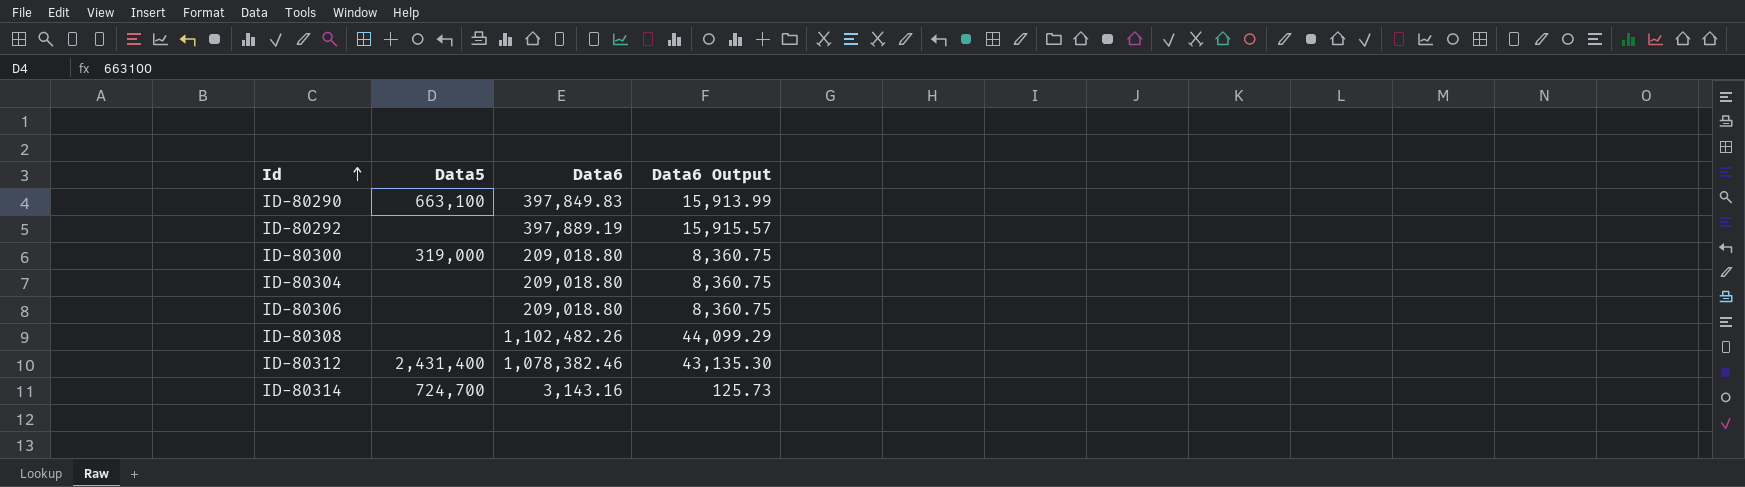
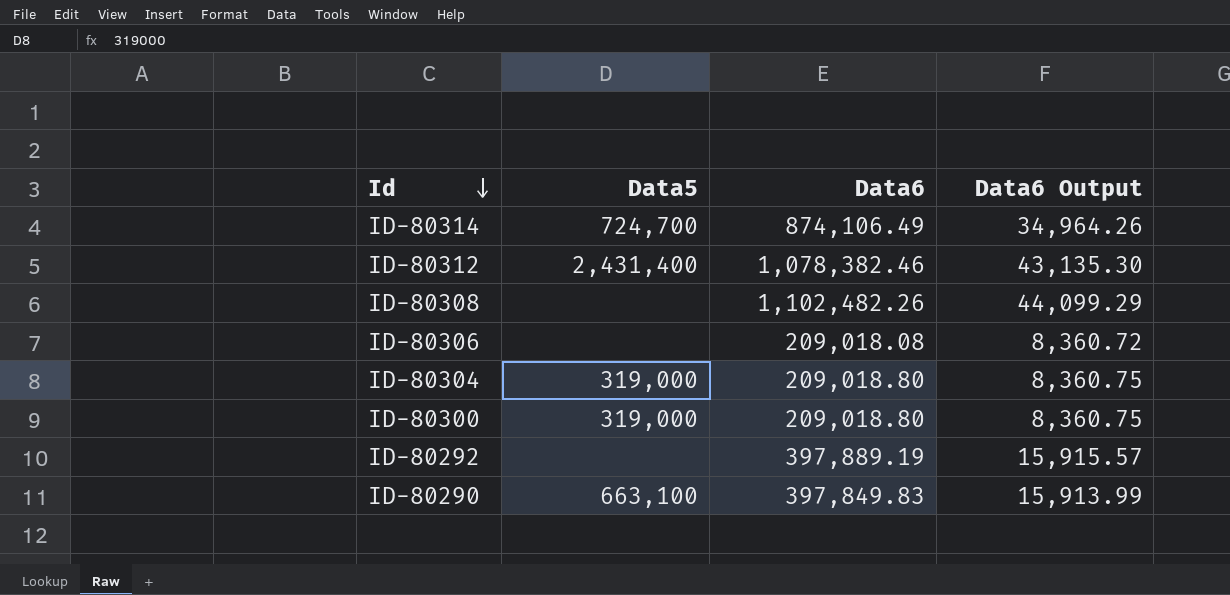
row order: Id ascending -> Id descending
ID-80314 | Data6: 3,143.16 -> 874,106.49
ID-80314 | Data6 Output: 125.73 -> 34,964.26
ID-80306 | Data6: 209,018.80 -> 209,018.08
ID-80306 | Data6 Output: 8,360.75 -> 8,360.72
ID-80304 | Data5: none -> 319,000

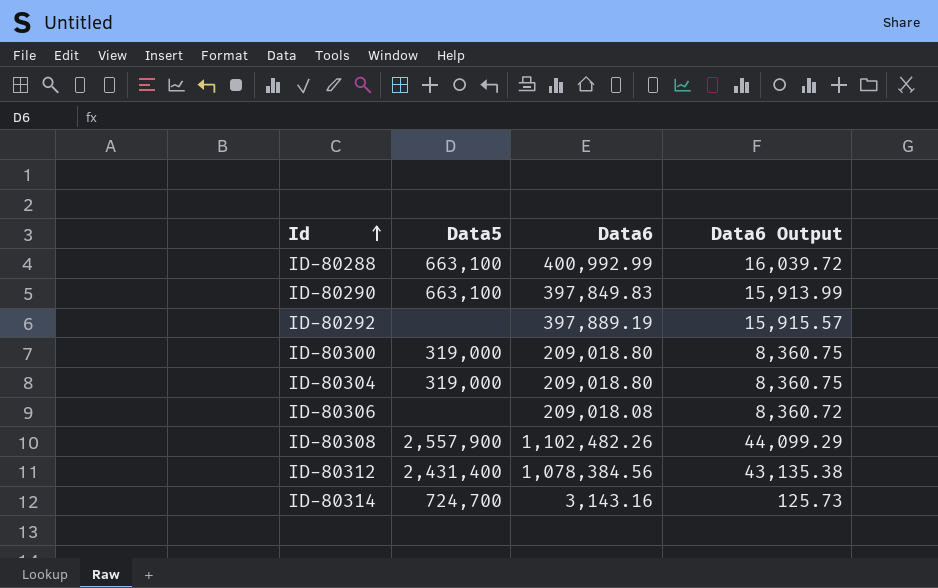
row order: Id descending -> Id ascending
row ID-80288: none -> 663,100 | 400,992.99 | 16,039.72
ID-80308 | Data5: none -> 2,557,900
ID-80312 | Data6: 1,078,382.46 -> 1,078,384.56
ID-80312 | Data6 Output: 43,135.30 -> 43,135.38
ID-80314 | Data6: 874,106.49 -> 3,143.16
ID-80314 | Data6 Output: 34,964.26 -> 125.73

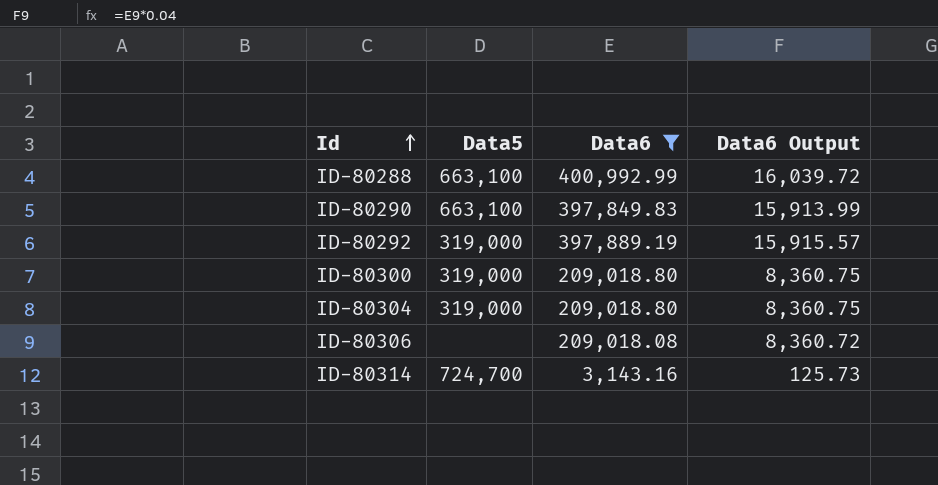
filter: none -> Data6 <= 400,992.99
ID-80292 | Data5: none -> 319,000

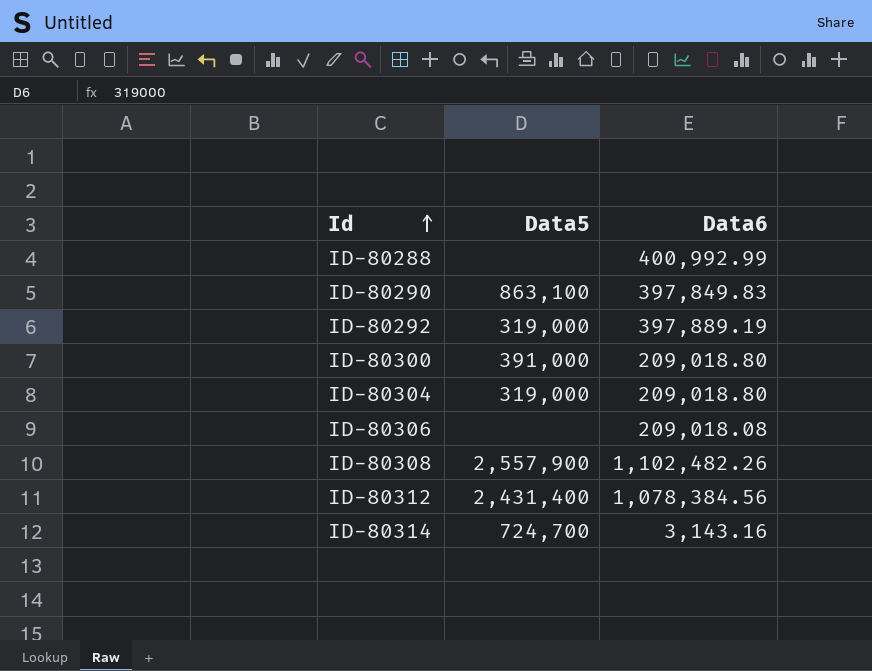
filter: Data6 <= 400,992.99 -> none
column Data6 Output | formula: [Data6] * 0.04 -> none
ID-80288 | Data5: 663,100 -> none
ID-80290 | Data5: 663,100 -> 863,100
ID-80300 | Data5: 319,000 -> 391,000

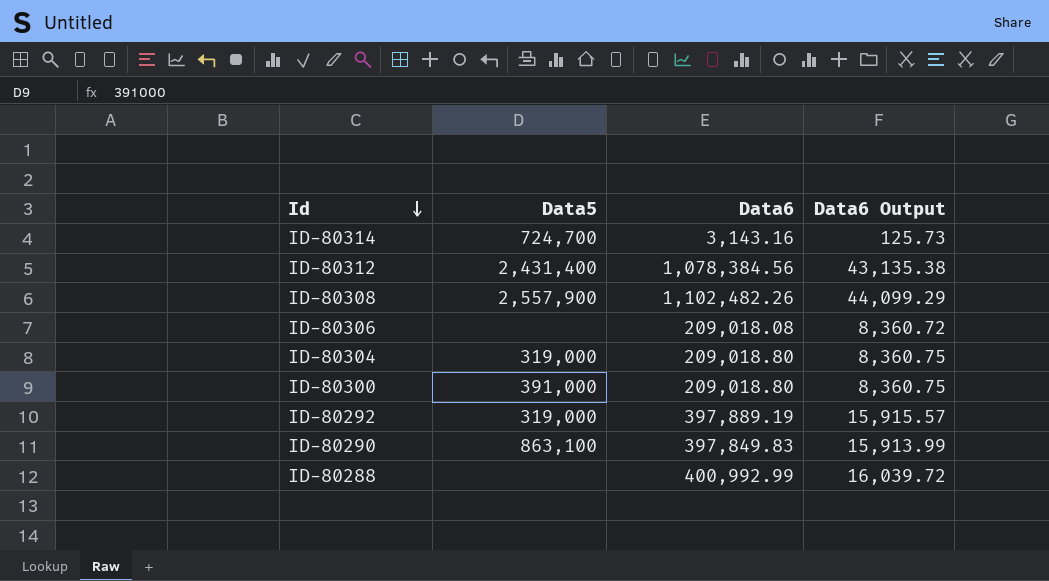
row order: Id ascending -> Id descending
column Data6 Output | formula: none -> [Data6] * 0.04

